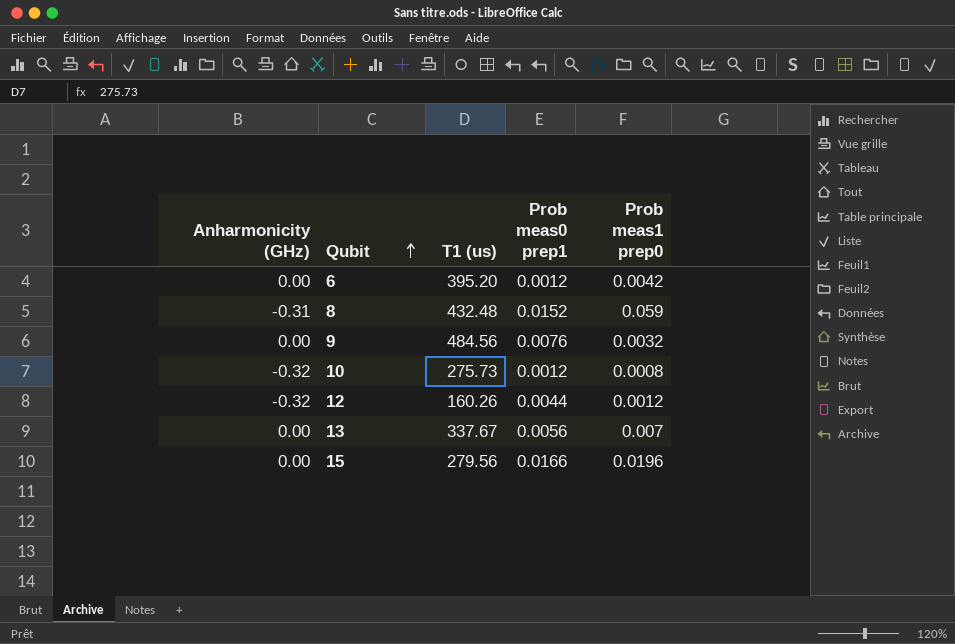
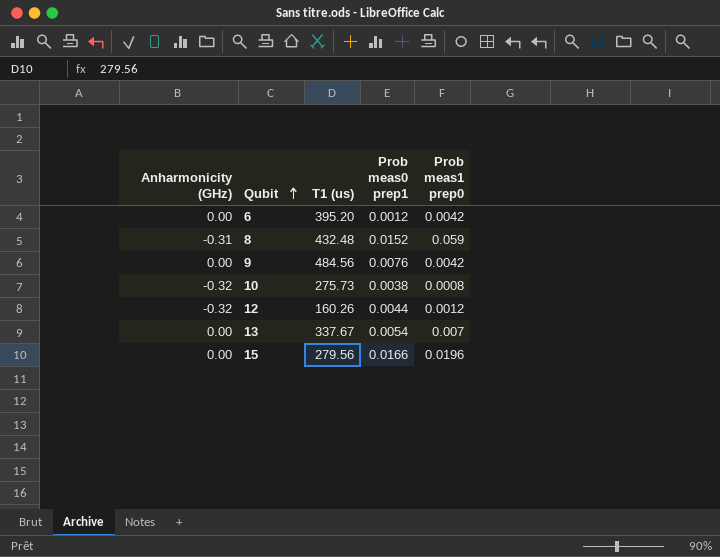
9 | Prob meas1 prep0: 0.0032 -> 0.0042
10 | Prob meas0 prep1: 0.0012 -> 0.0038
13 | Prob meas0 prep1: 0.0056 -> 0.0054

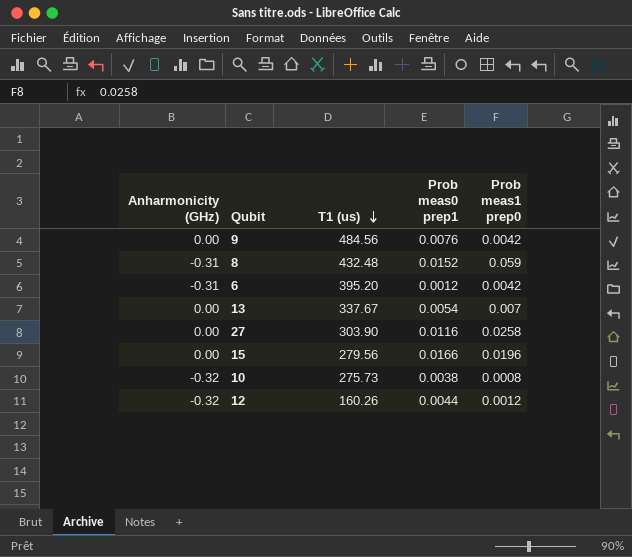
row order: Qubit ascending -> T1 (us) descending
6 | Anharmonicity (GHz): 0.00 -> -0.31
row 27: none -> 0.00 | 303.90 | 0.0116 | 0.0258

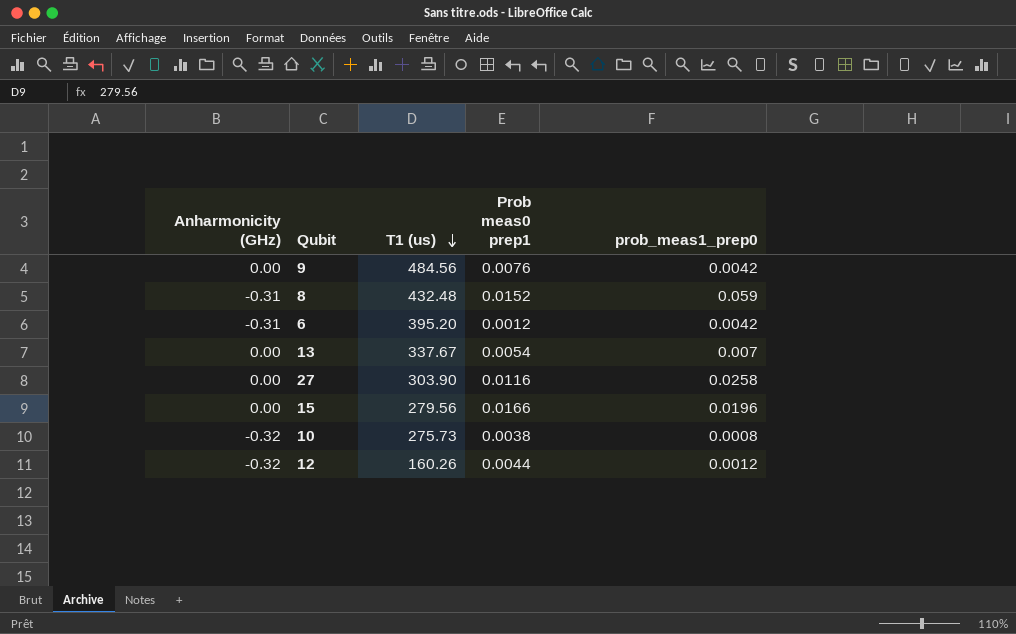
column name: Prob meas1 prep0 -> prob_meas1_prep0

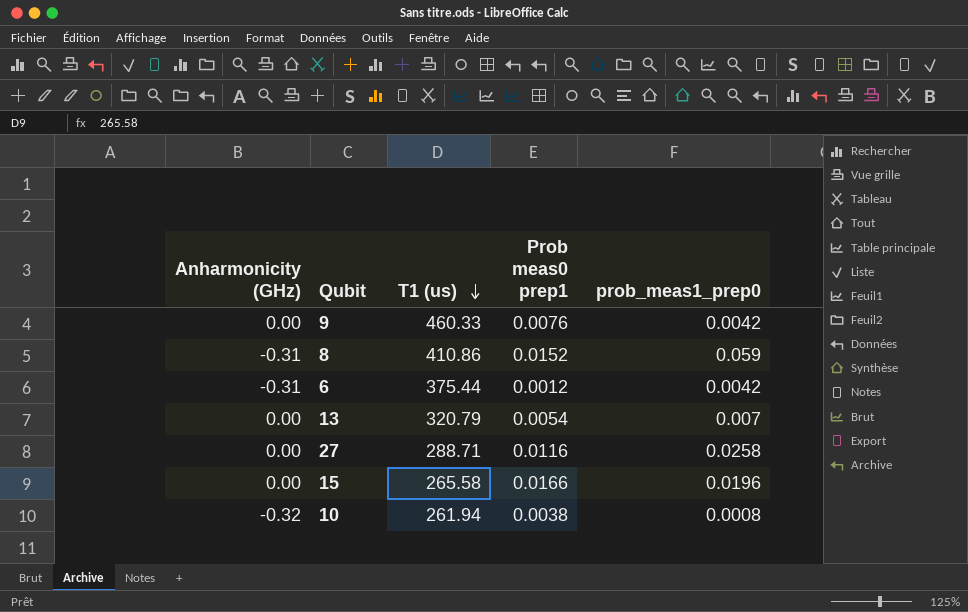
row 12: -0.32 | 160.26 | 0.0044 | 0.0012 -> none
9 | T1 (us): 484.56 -> 460.33
8 | T1 (us): 432.48 -> 410.86
6 | T1 (us): 395.20 -> 375.44
13 | T1 (us): 337.67 -> 320.79
27 | T1 (us): 303.90 -> 288.71
15 | T1 (us): 279.56 -> 265.58
10 | T1 (us): 275.73 -> 261.94

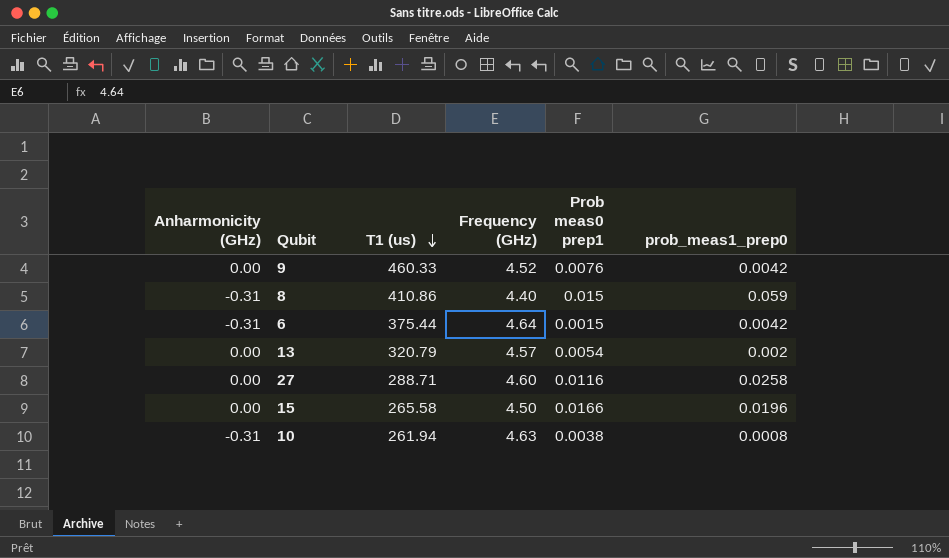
column Frequency (GHz) | position: none -> 4
8 | Prob meas0 prep1: 0.0152 -> 0.015
6 | Prob meas0 prep1: 0.0012 -> 0.0015
13 | prob_meas1_prep0: 0.007 -> 0.002
10 | Anharmonicity (GHz): -0.32 -> -0.31

